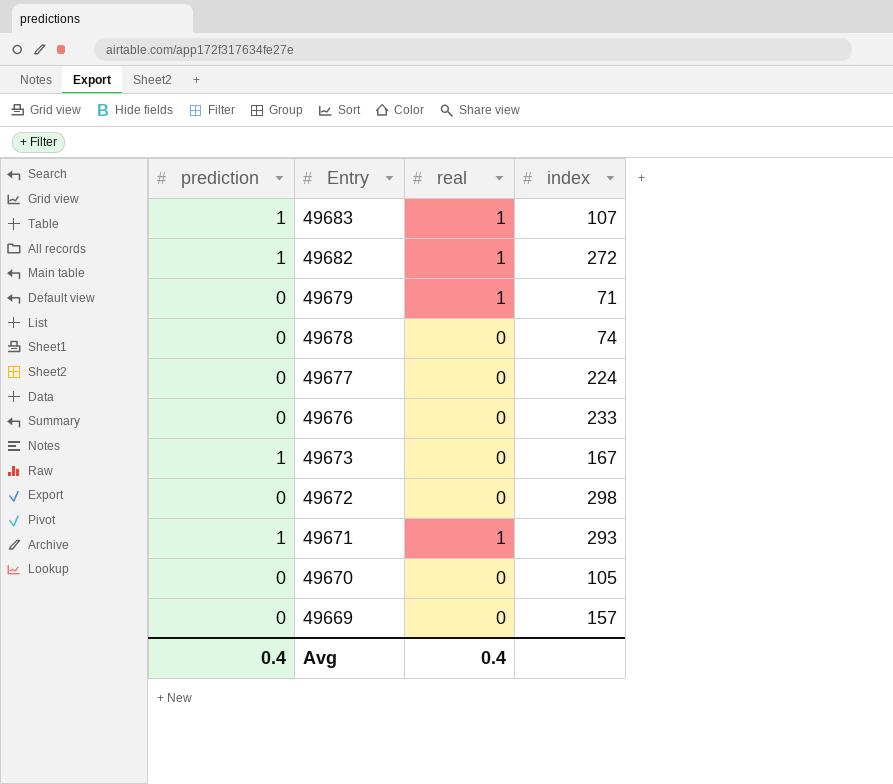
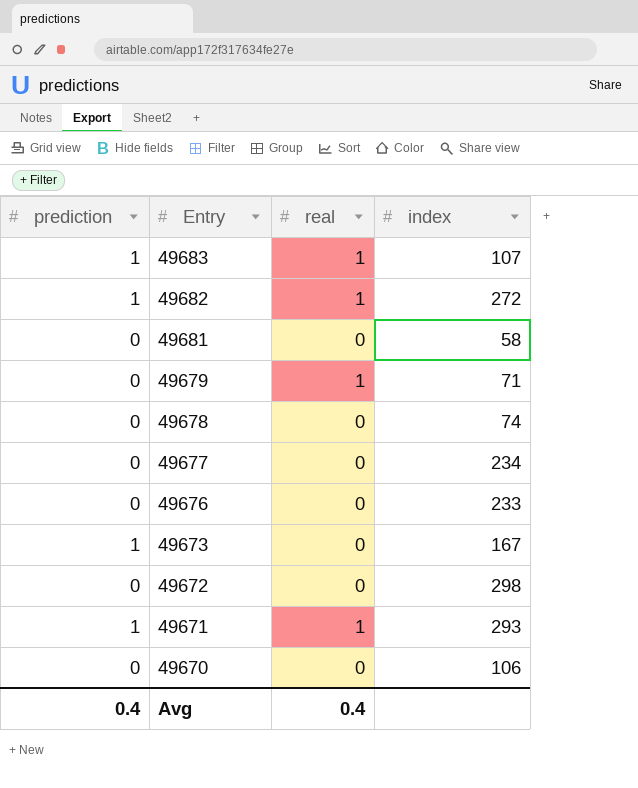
row 49669: 0 | 0 | 157 -> none
row 49681: none -> 0 | 0 | 58
49677 | index: 224 -> 234
49670 | index: 105 -> 106

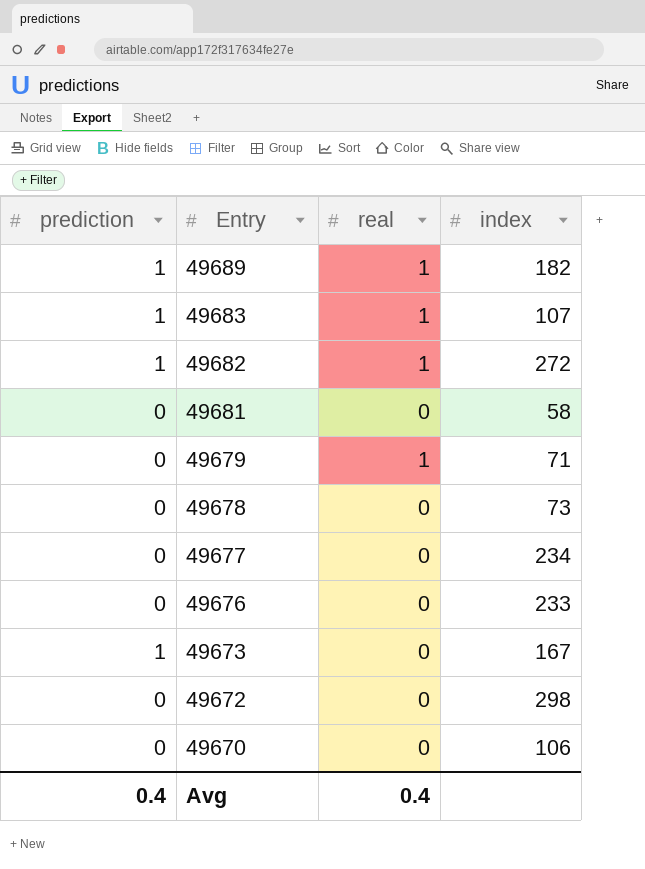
row 49671: 1 | 1 | 293 -> none
row 49689: none -> 1 | 1 | 182
49678 | index: 74 -> 73

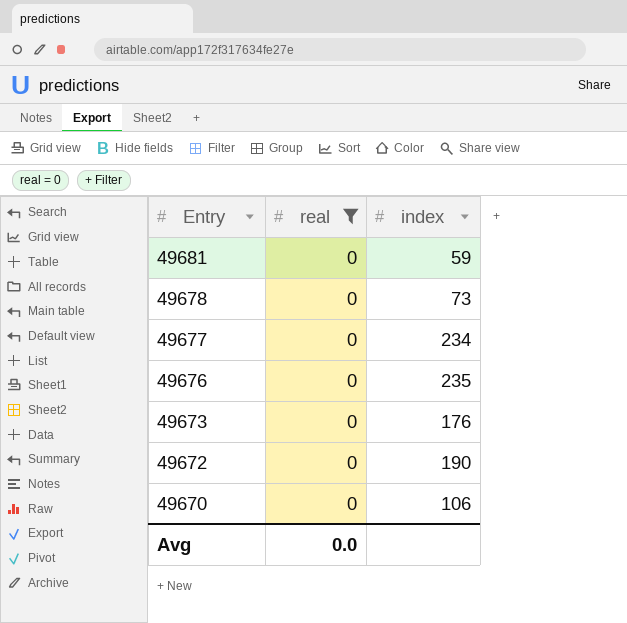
filter: none -> real = 0
column prediction | position: 1 -> none
49681 | index: 58 -> 59
49676 | index: 233 -> 235
49673 | index: 167 -> 176
49672 | index: 298 -> 190
Avg | real: 0.4 -> 0.0

